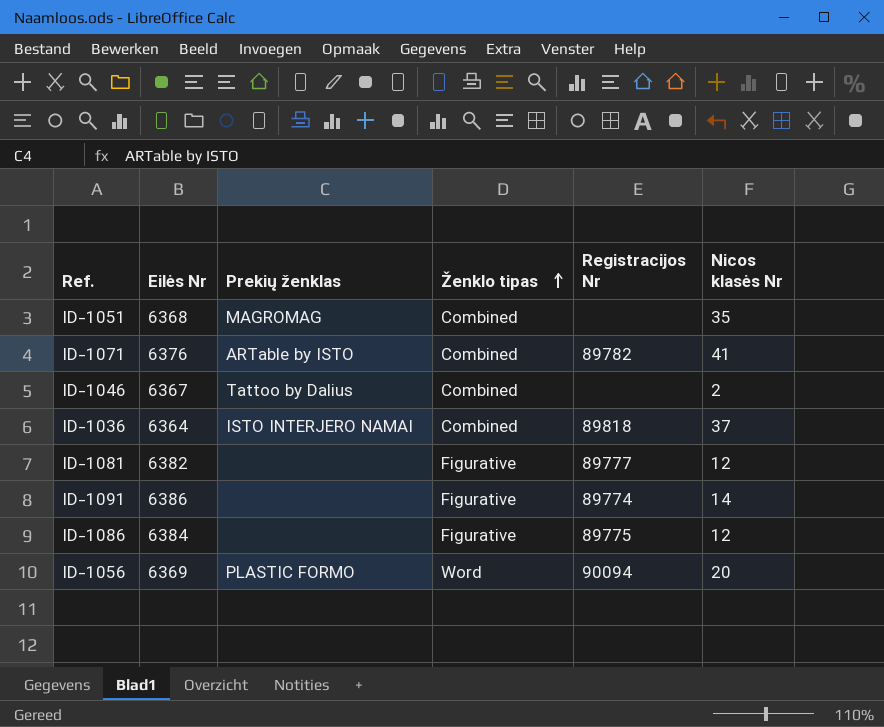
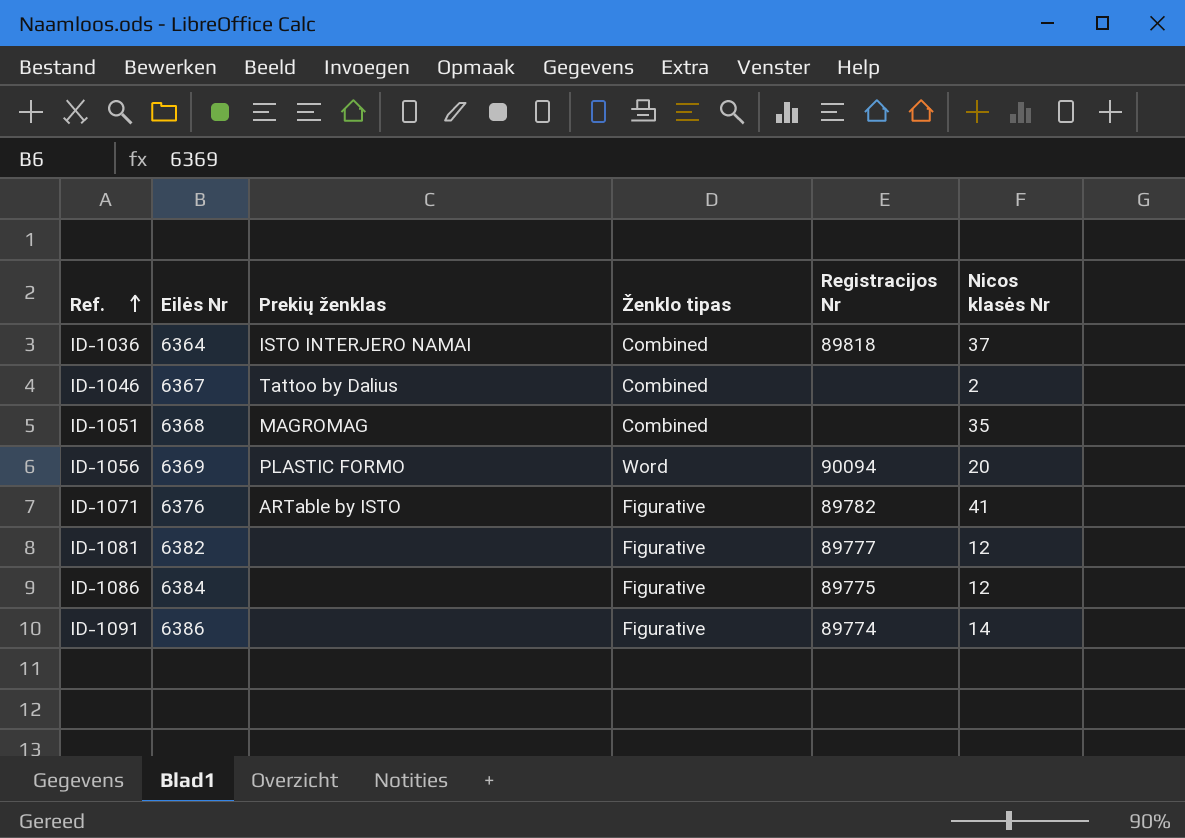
row order: Ženklo tipas ascending -> Ref. ascending
ID-1071 | Ženklo tipas: Combined -> Figurative

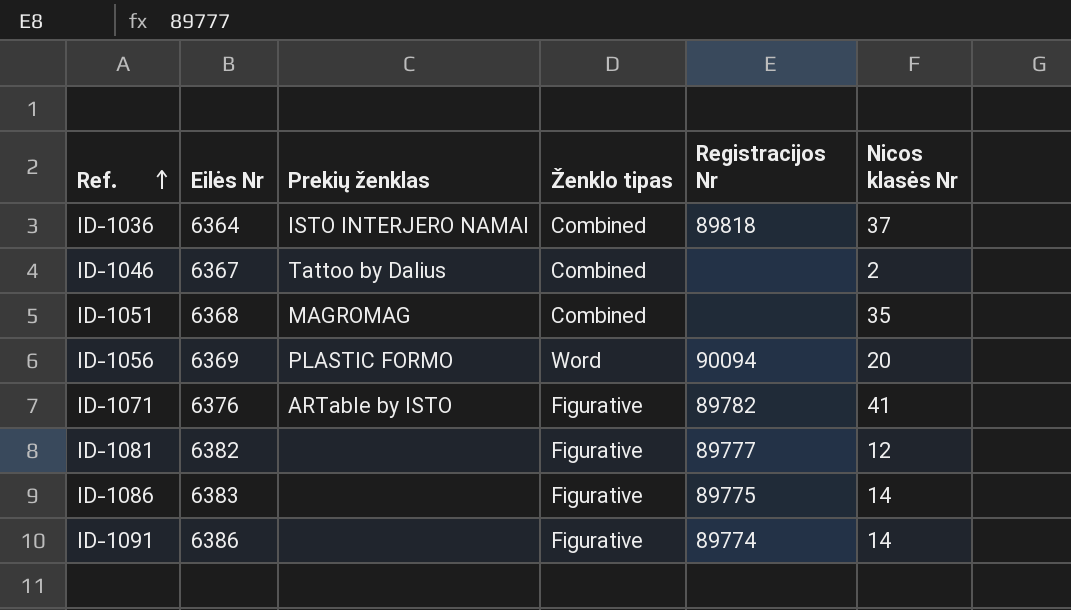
ID-1086 | Eilės Nr: 6384 -> 6383
ID-1086 | Nicos klasės Nr: 12 -> 14

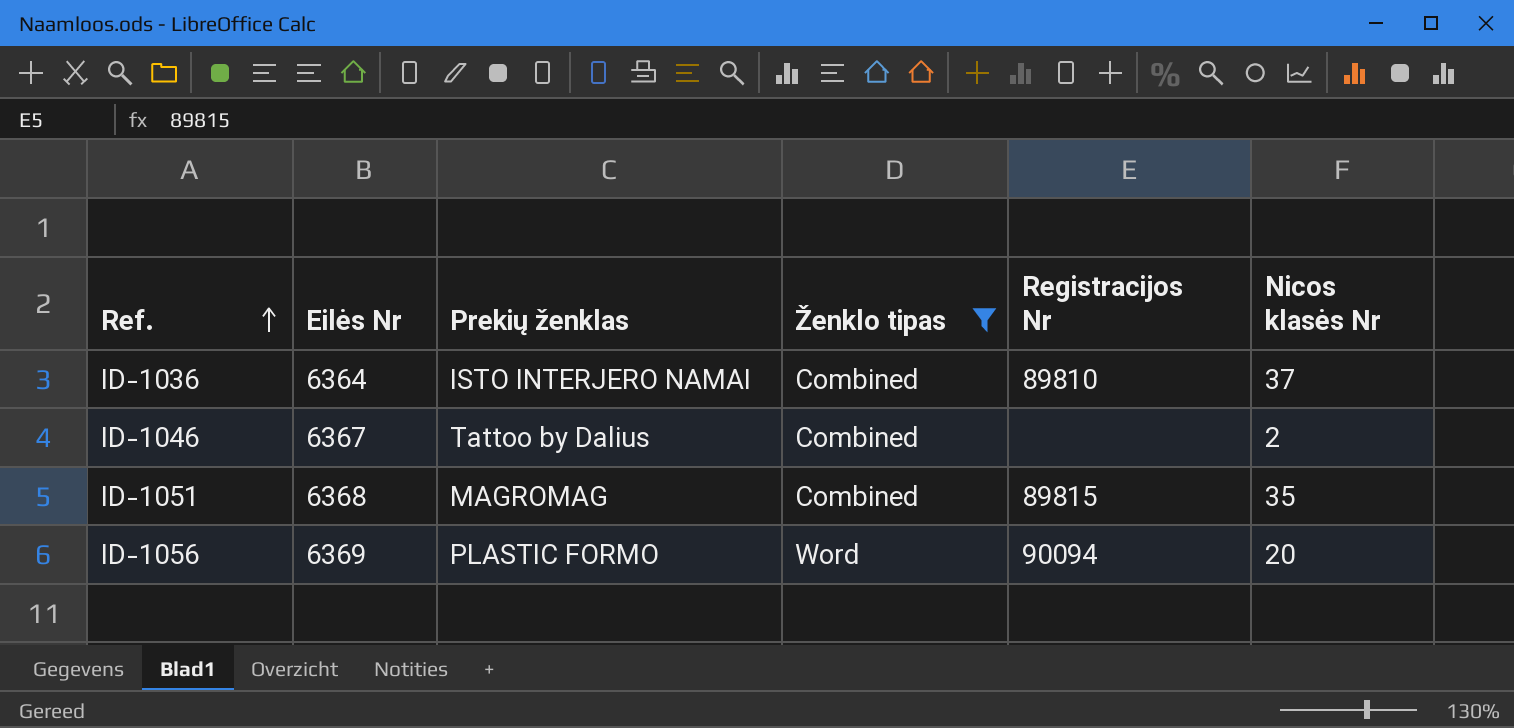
filter: none -> Ženklo tipas != Figurative
ID-1036 | Registracijos Nr: 89818 -> 89810
ID-1051 | Registracijos Nr: none -> 89815

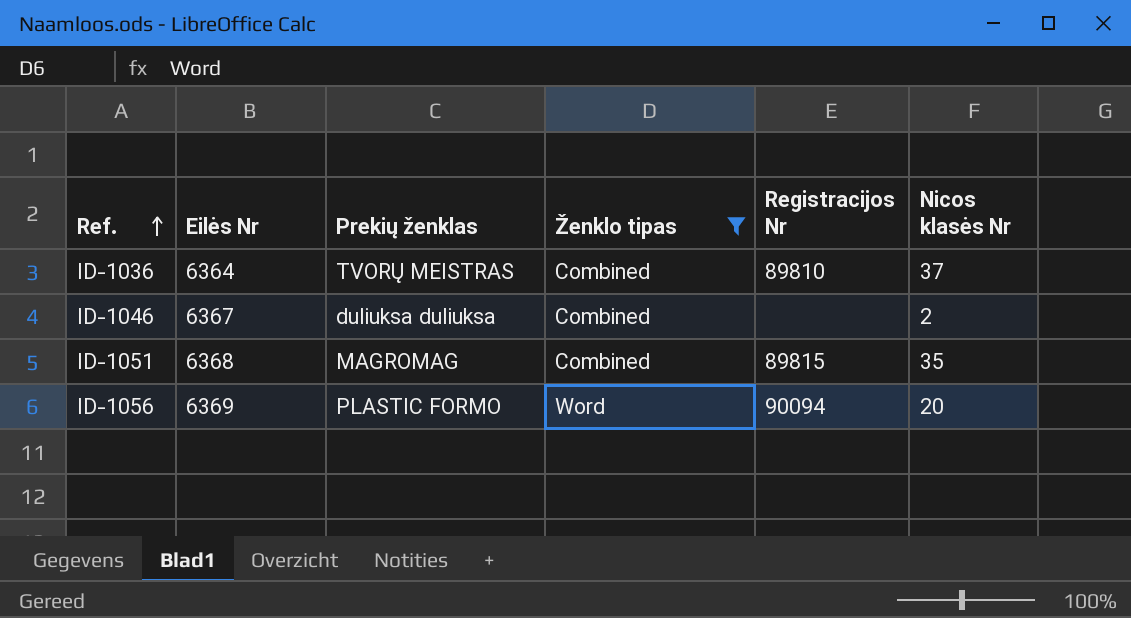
ID-1036 | Prekių ženklas: ISTO INTERJERO NAMAI -> TVORŲ MEISTRAS
ID-1046 | Prekių ženklas: Tattoo by Dalius -> duliuksa duliuksa

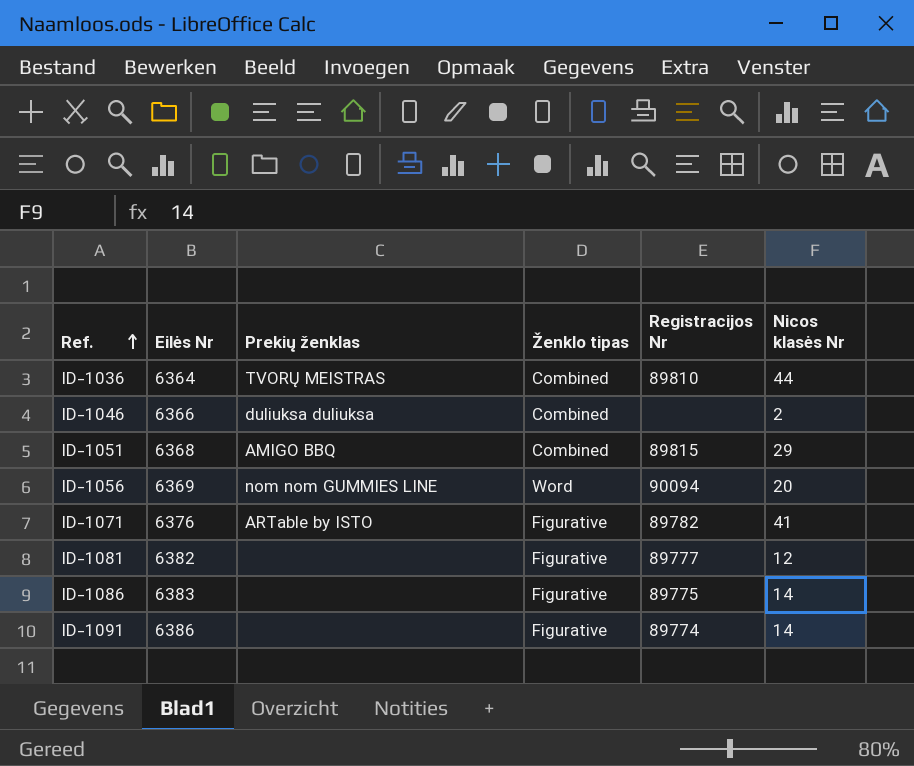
filter: Ženklo tipas != Figurative -> none
ID-1036 | Nicos klasės Nr: 37 -> 44
ID-1046 | Eilės Nr: 6367 -> 6366
ID-1051 | Prekių ženklas: MAGROMAG -> AMIGO BBQ
ID-1051 | Nicos klasės Nr: 35 -> 29
ID-1056 | Prekių ženklas: PLASTIC FORMO -> nom nom GUMMIES LINE

